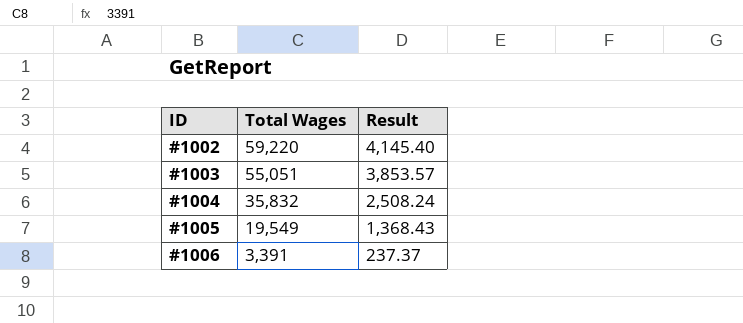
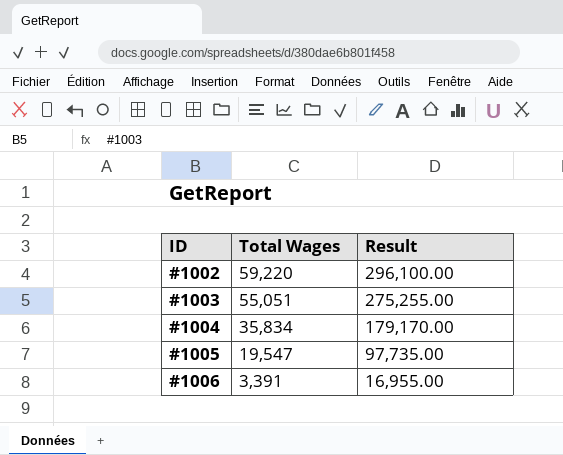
column Result | formula: [Total Wages] * 0.07 -> [Total Wages] * 5
#1004 | Total Wages: 35,832 -> 35,834
#1005 | Total Wages: 19,549 -> 19,547

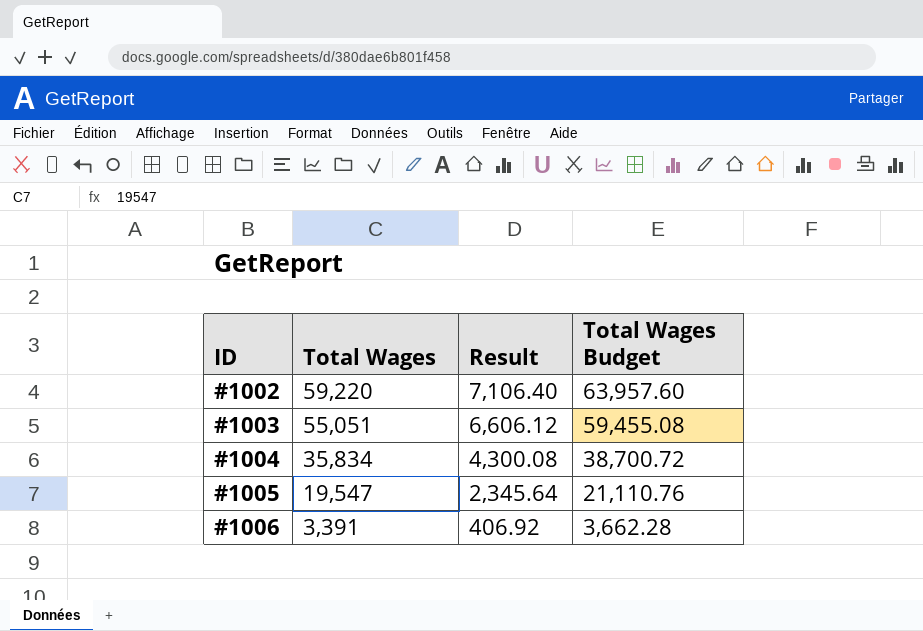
column Result | formula: [Total Wages] * 5 -> [Total Wages] * 0.12
column Total Wages Budget | formula: none -> [Total Wages] * 1.08

